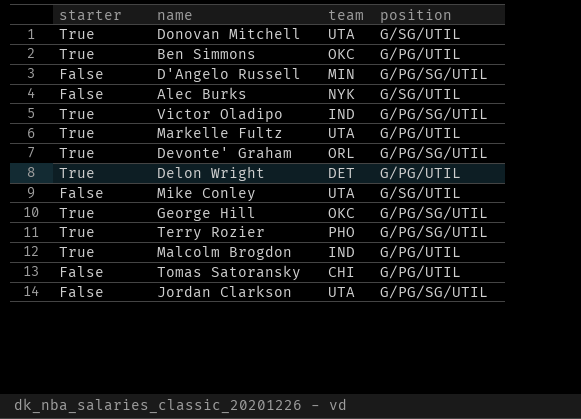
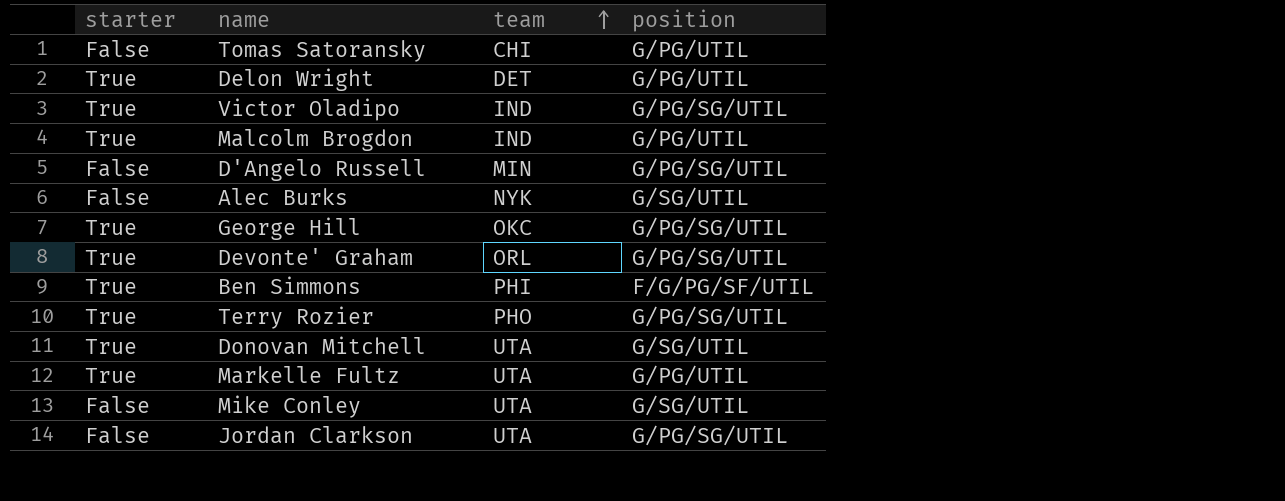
row order: none -> team ascending
Ben Simmons | team: OKC -> PHI
Ben Simmons | position: G/PG/UTIL -> F/G/PG/SF/UTIL

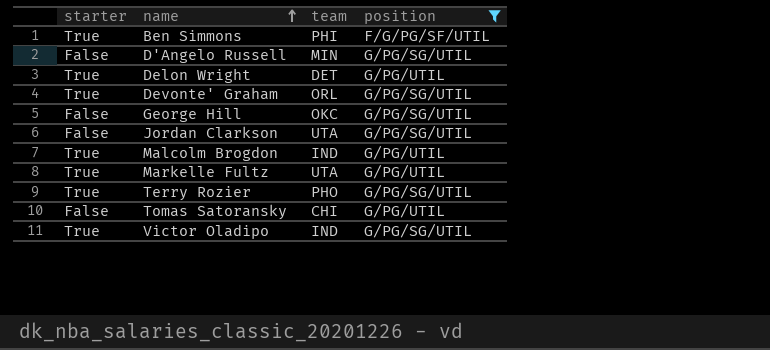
filter: none -> position != G/SG/UTIL
row order: team ascending -> name ascending
George Hill | starter: True -> False

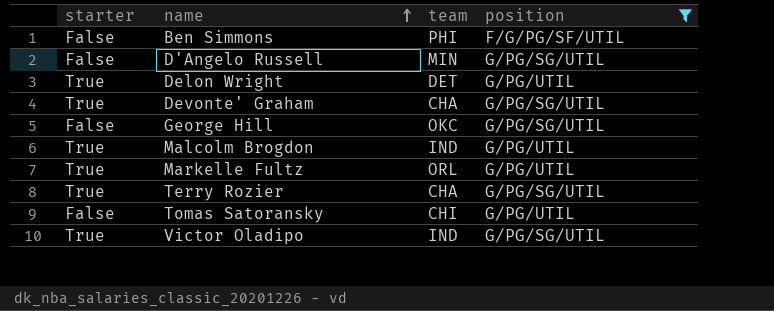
row Jordan Clarkson: False | UTA | G/PG/SG/UTIL -> none
Ben Simmons | starter: True -> False
Devonte' Graham | team: ORL -> CHA
Markelle Fultz | team: UTA -> ORL
Terry Rozier | team: PHO -> CHA

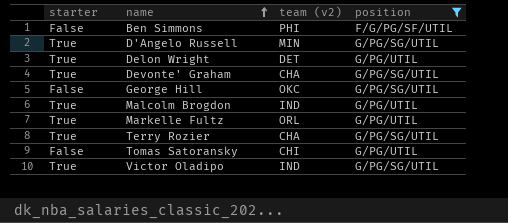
column name: team -> team (v2)
D'Angelo Russell | starter: False -> True

